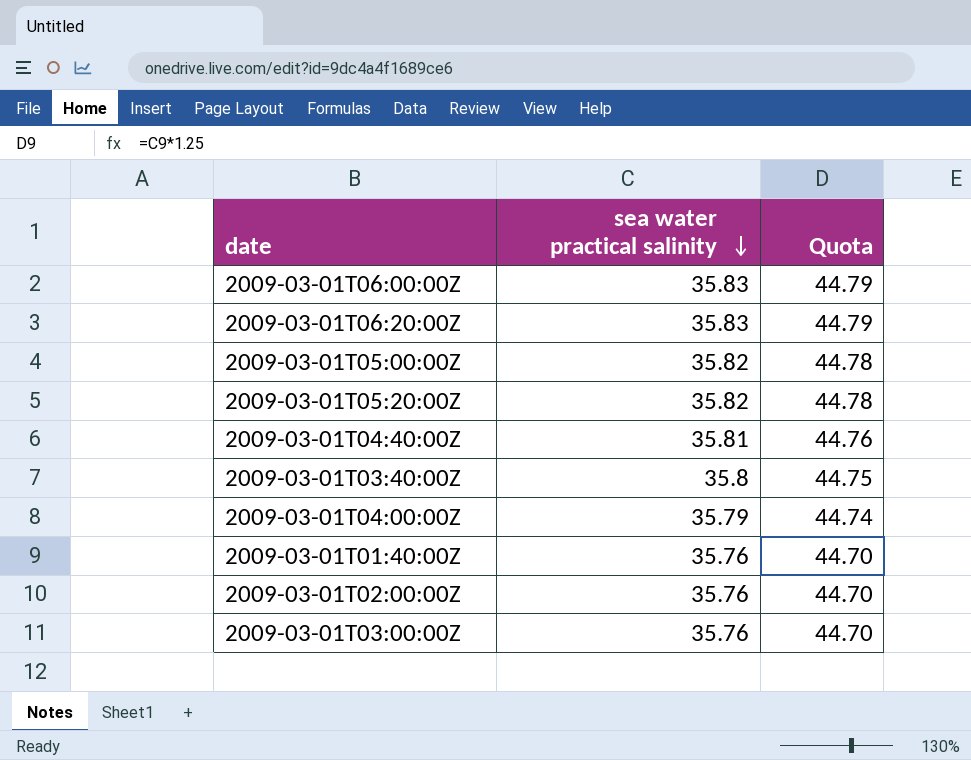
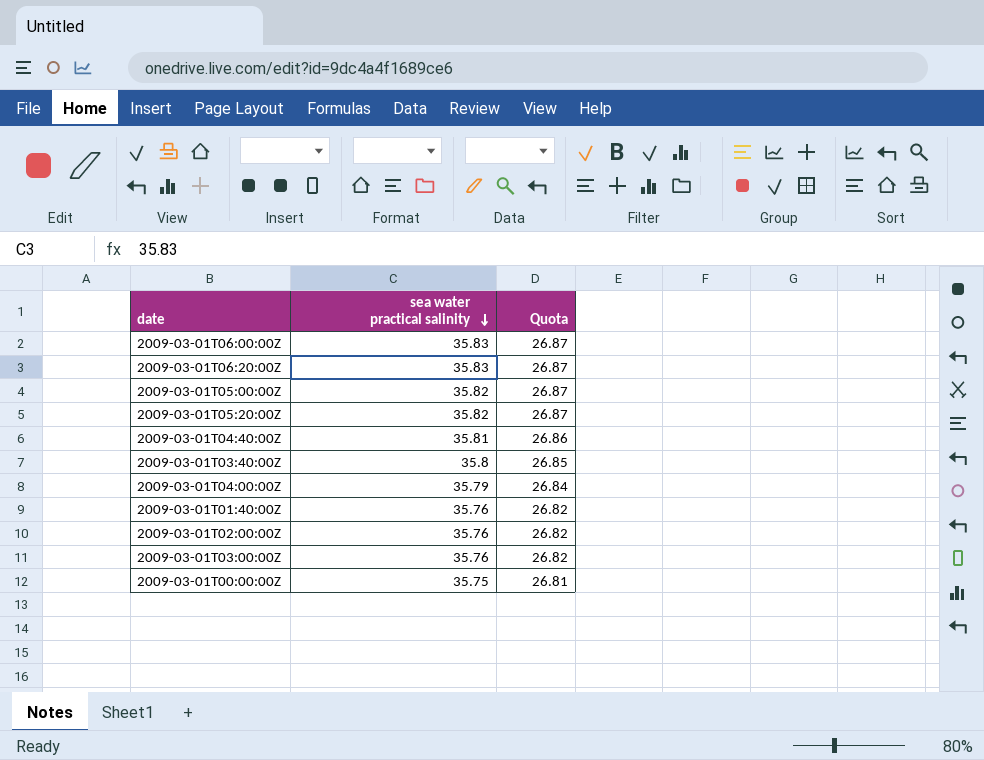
column Quota | formula: [sea water practical salinity] * 1.25 -> [sea water practical salinity] * 0.75
row 2009-03-01T00:00:00Z: none -> 35.75 | 26.81

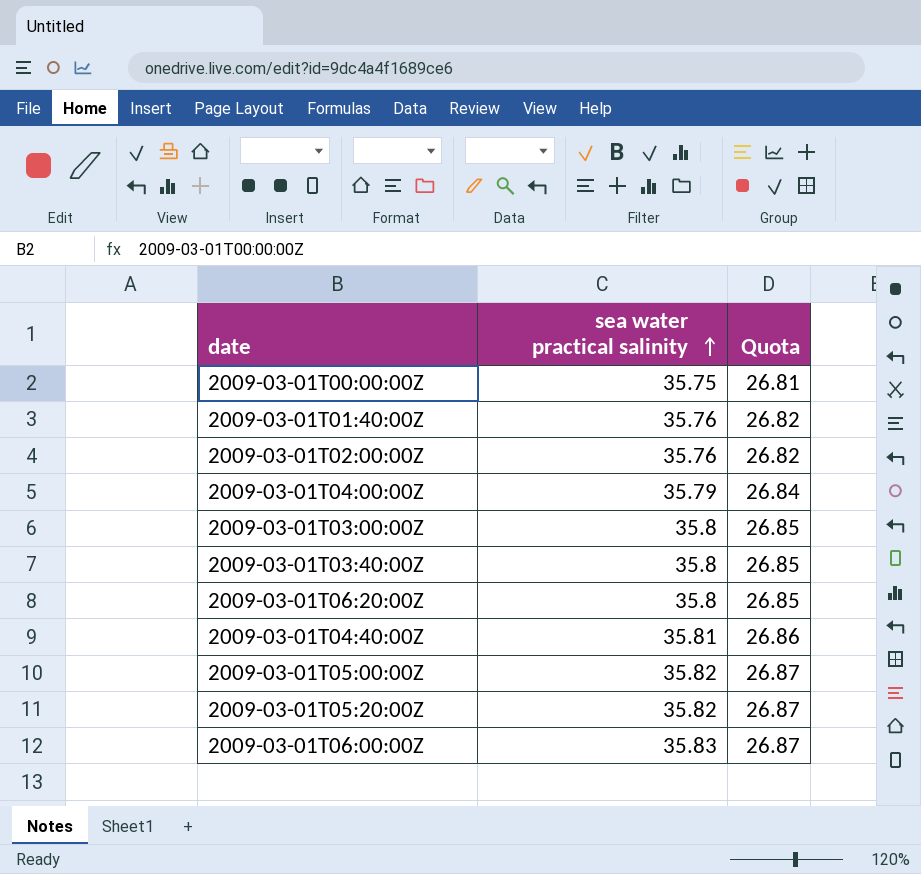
row order: sea water practical salinity descending -> sea water practical salinity ascending
2009-03-01T03:00:00Z | sea water practical salinity: 35.76 -> 35.8
2009-03-01T03:00:00Z | Quota: 26.82 -> 26.85
2009-03-01T06:20:00Z | sea water practical salinity: 35.83 -> 35.8
2009-03-01T06:20:00Z | Quota: 26.87 -> 26.85

